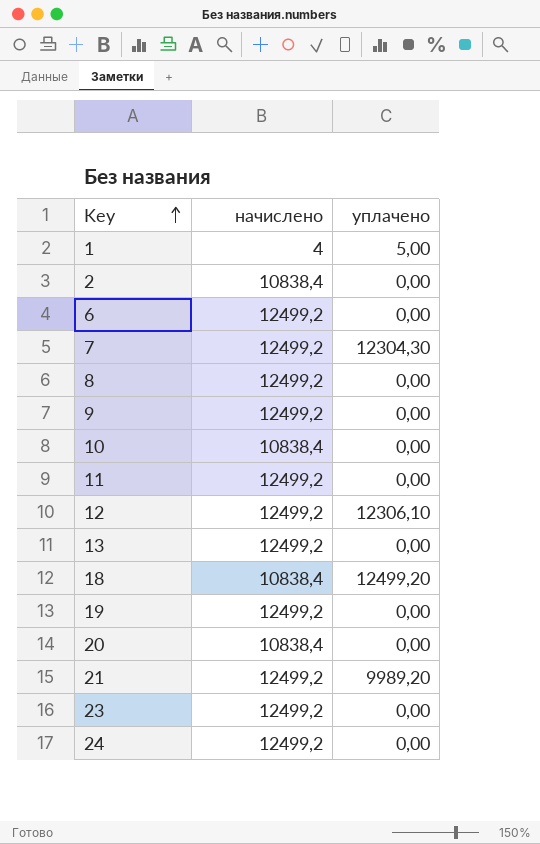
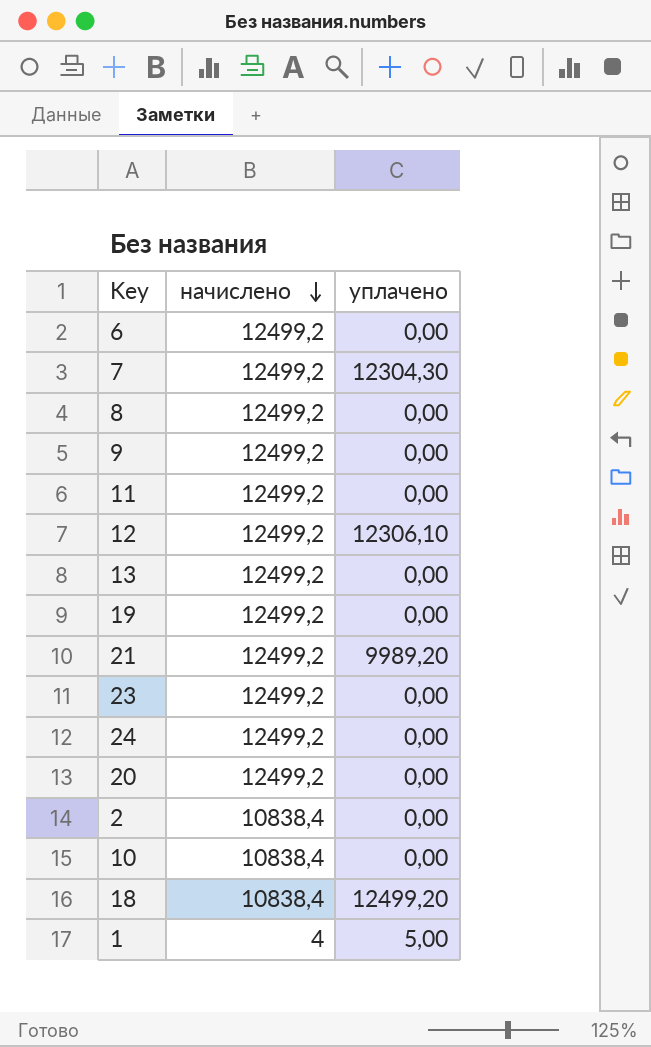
row order: Key ascending -> начислено descending
20 | начислено: 10838,4 -> 12499,2

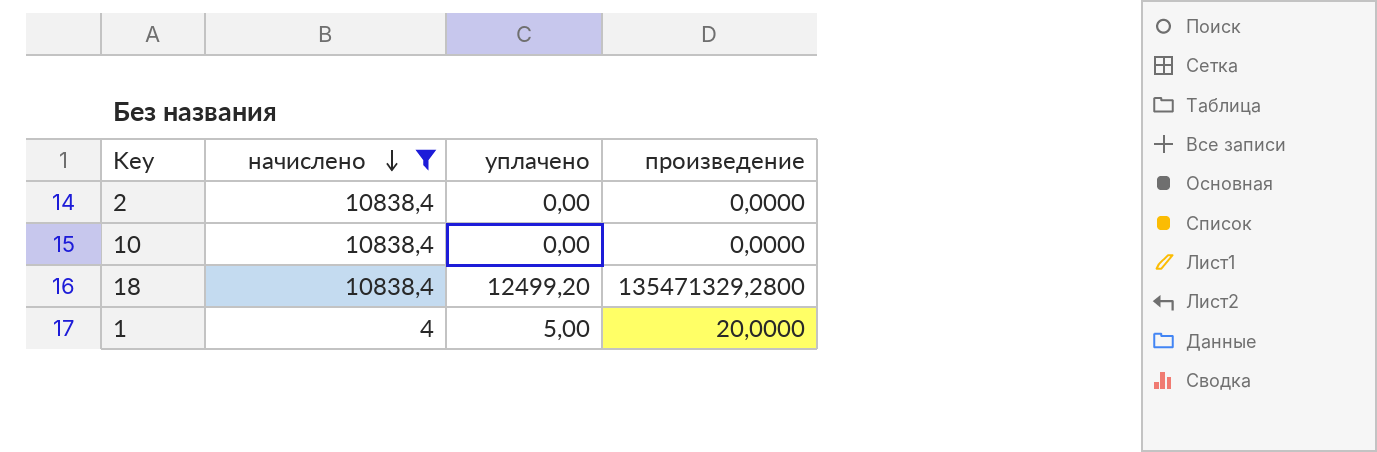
filter: none -> начислено != 12499,2
column произведение | formula: none -> [начислено] * [уплачено]

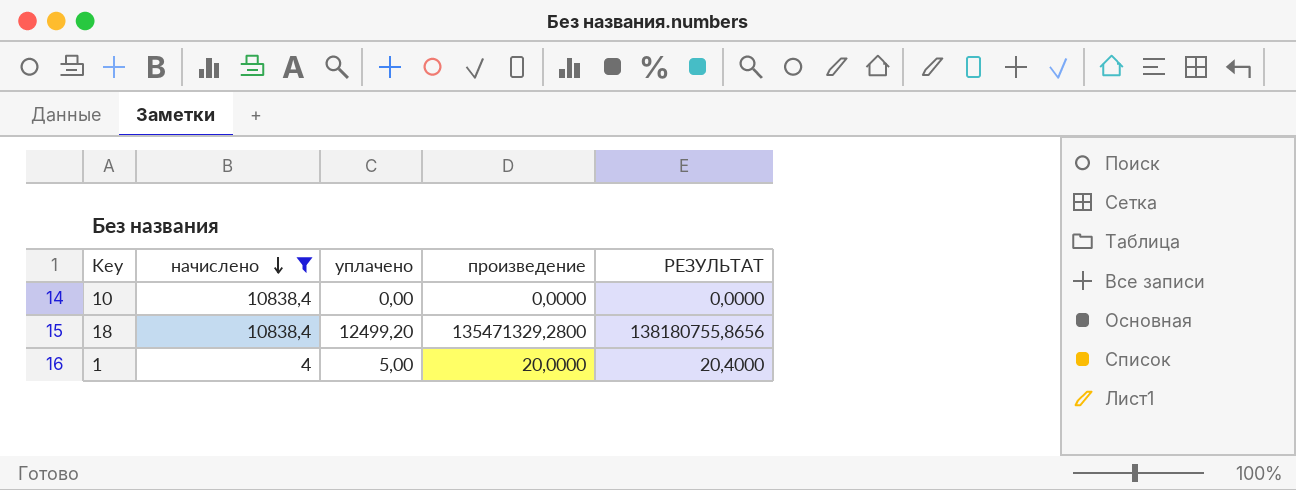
column РЕЗУЛЬТАТ | formula: none -> [произведение] * 1,02
row 2: 10838,4 | 0,00 | 0,0000 -> none

